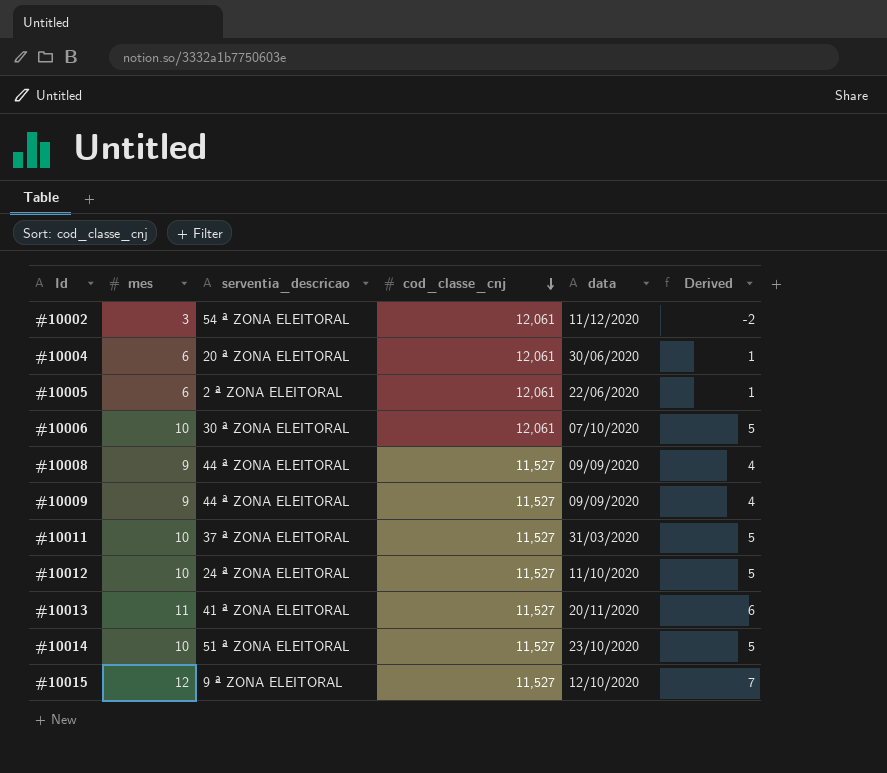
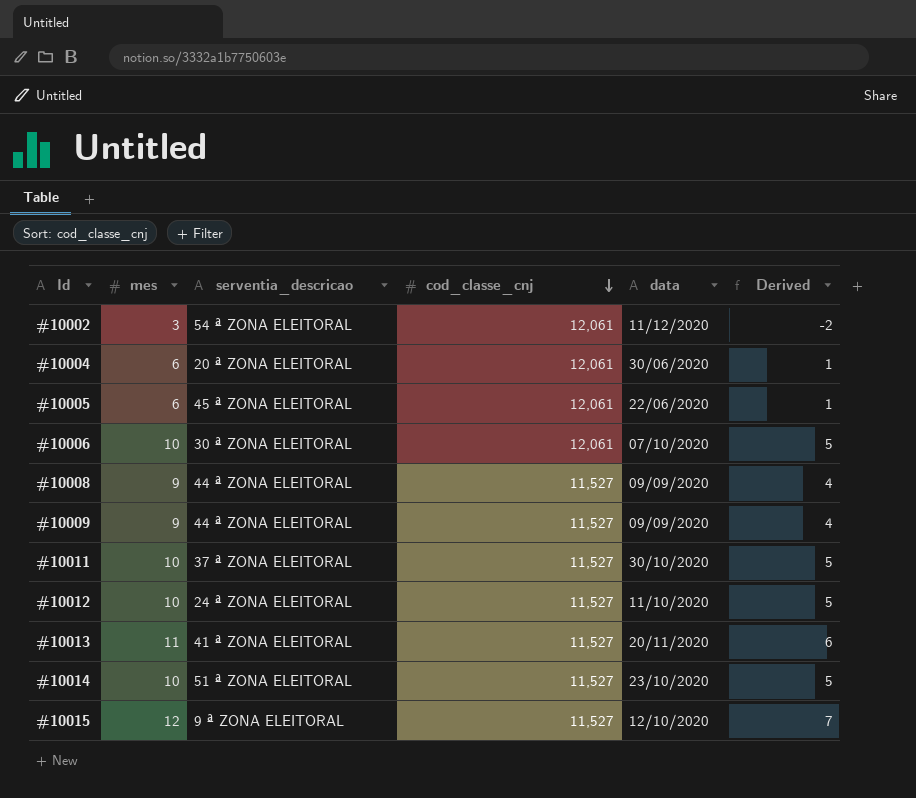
#10005 | serventia_descricao: 2 ª ZONA ELEITORAL -> 45 ª ZONA ELEITORAL
#10011 | data: 31/03/2020 -> 30/10/2020

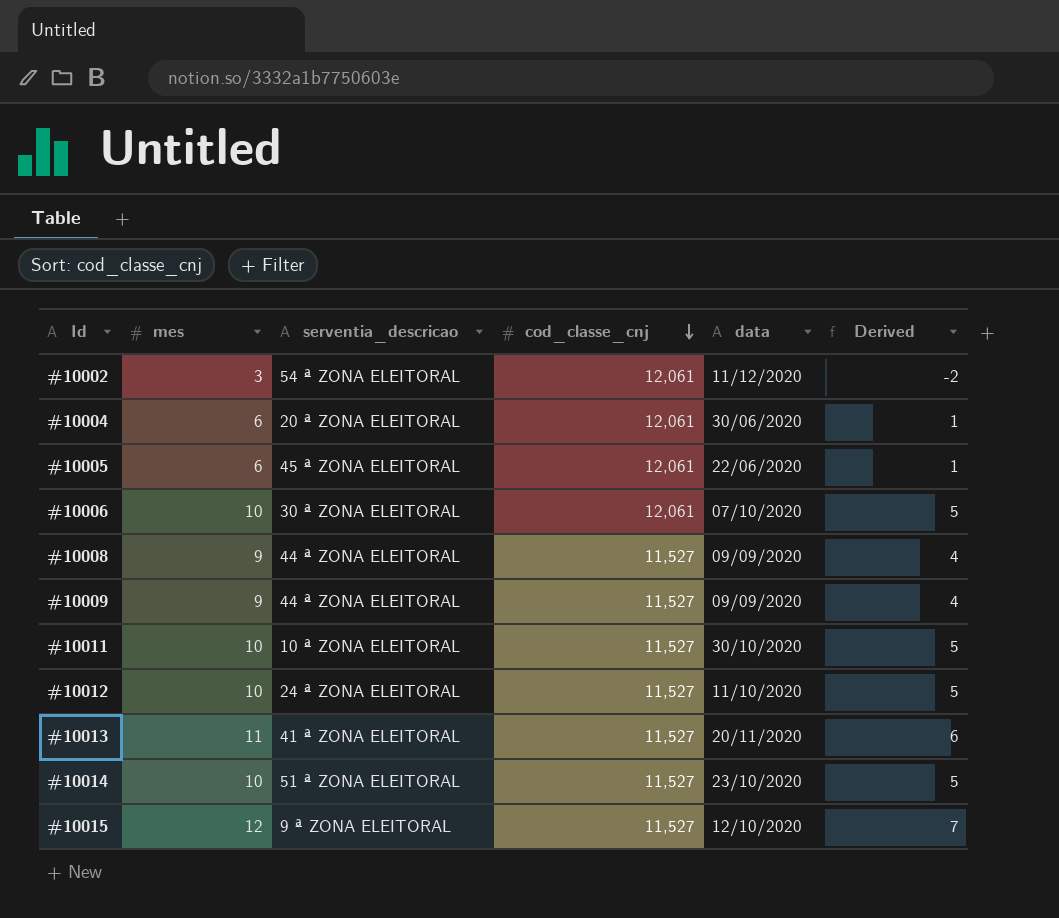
#10011 | serventia_descricao: 37 ª ZONA ELEITORAL -> 10 ª ZONA ELEITORAL

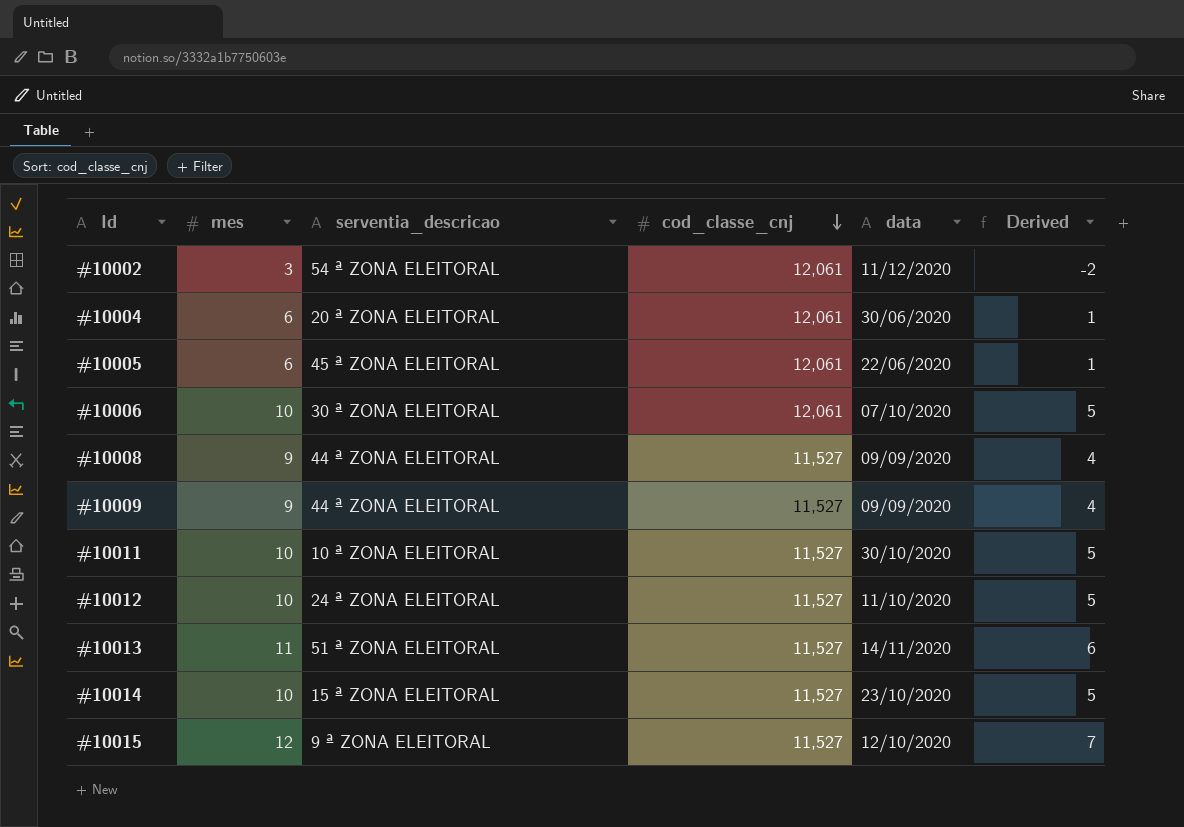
#10013 | serventia_descricao: 41 ª ZONA ELEITORAL -> 51 ª ZONA ELEITORAL
#10013 | data: 20/11/2020 -> 14/11/2020
#10014 | serventia_descricao: 51 ª ZONA ELEITORAL -> 15 ª ZONA ELEITORAL

